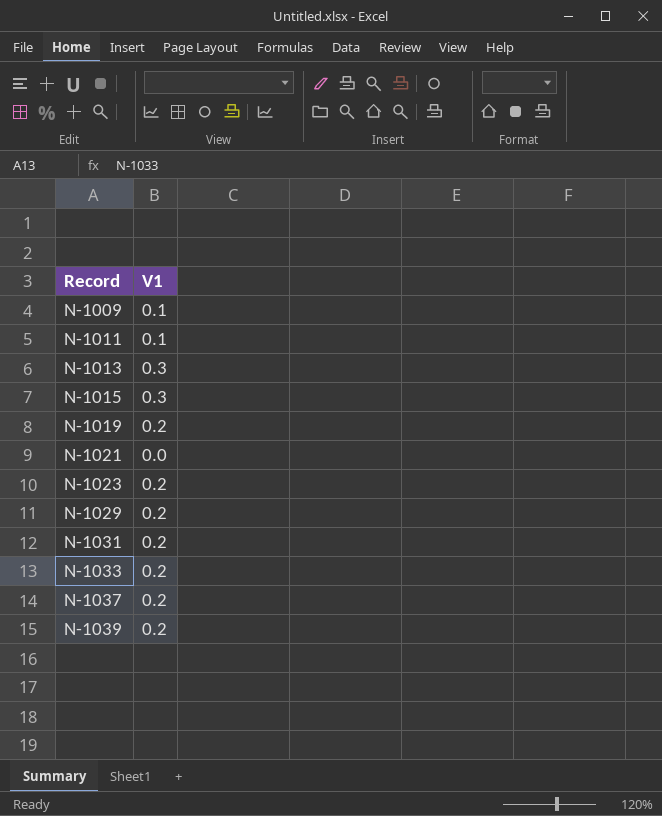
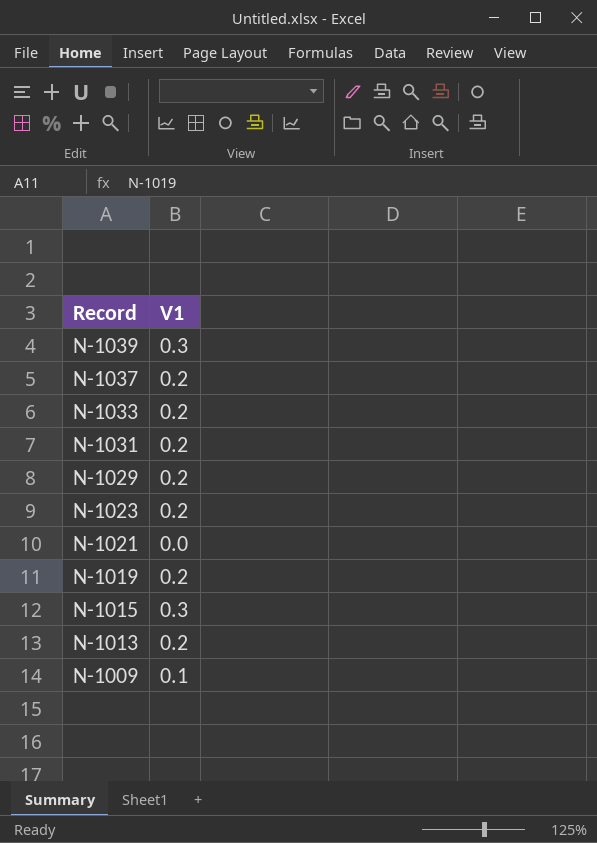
row order: Record ascending -> Record descending
row N-1011: 0.1 -> none
N-1039 | V1: 0.2 -> 0.3
N-1013 | V1: 0.3 -> 0.2

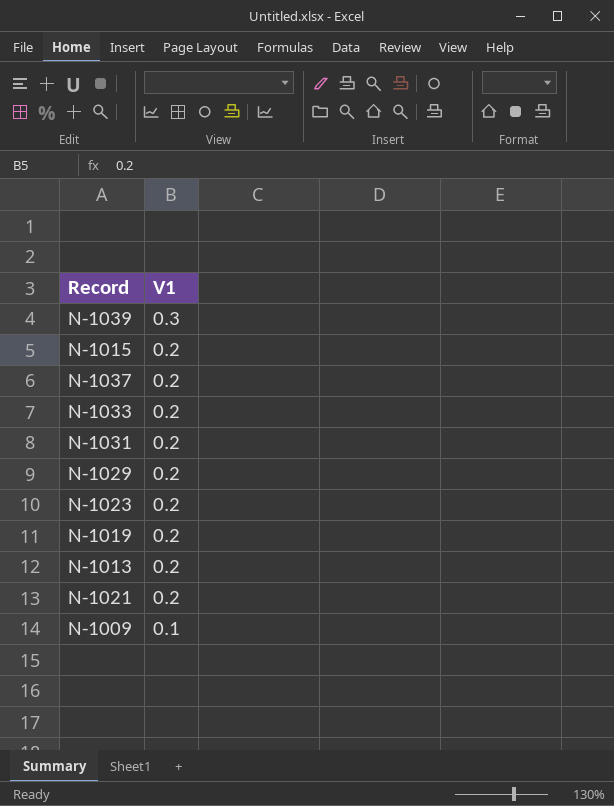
row order: Record descending -> V1 descending
N-1015 | V1: 0.3 -> 0.2
N-1021 | V1: 0.0 -> 0.2

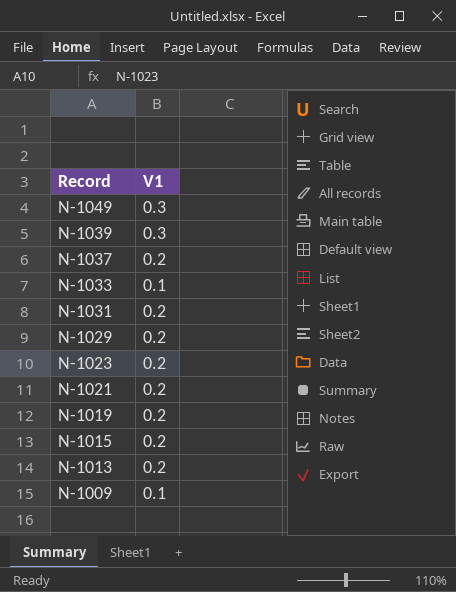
row order: V1 descending -> Record descending
row N-1049: none -> 0.3
N-1033 | V1: 0.2 -> 0.1

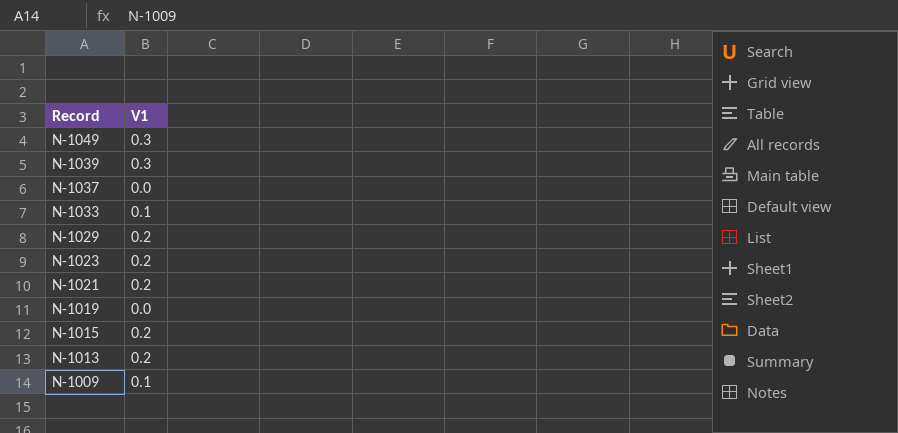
row N-1031: 0.2 -> none
N-1037 | V1: 0.2 -> 0.0
N-1019 | V1: 0.2 -> 0.0

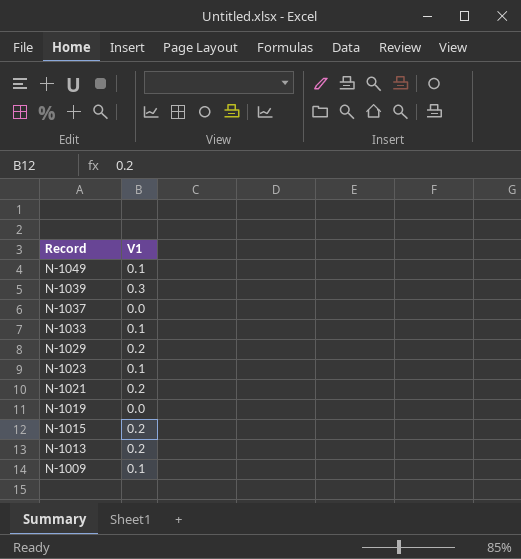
N-1049 | V1: 0.3 -> 0.1
N-1023 | V1: 0.2 -> 0.1

